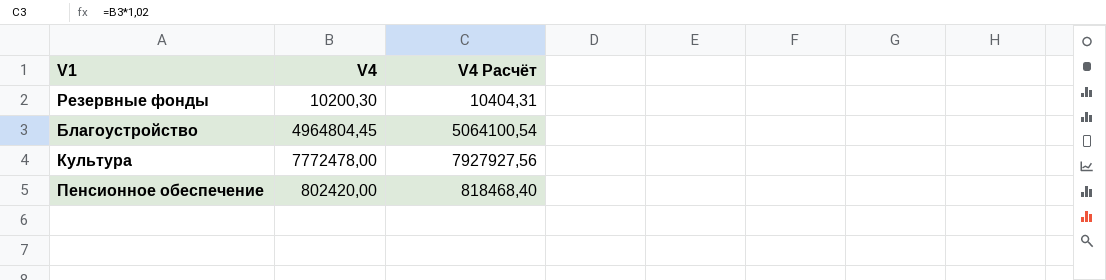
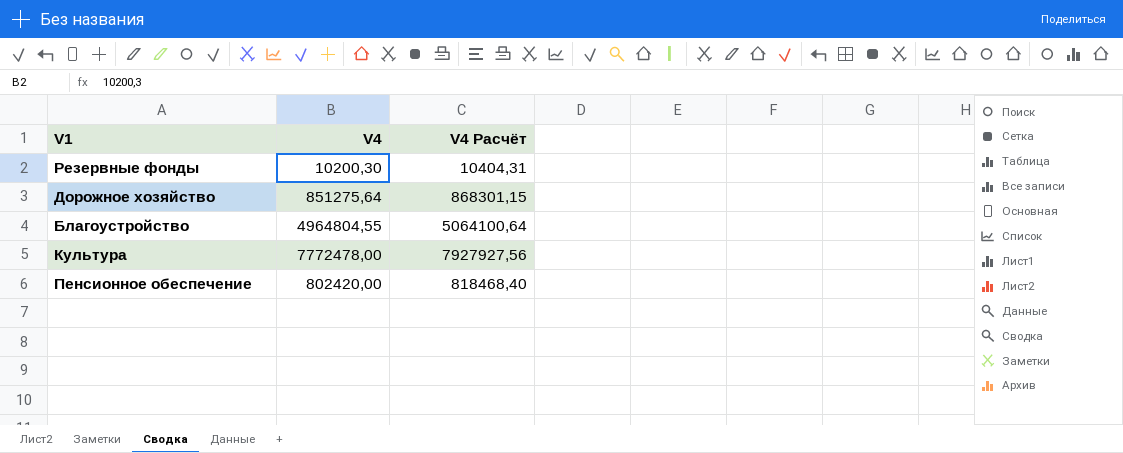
row Дорожное хозяйство: none -> 851275,64 | 868301,15
Благоустройство | V4: 4964804,45 -> 4964804,55
Благоустройство | V4 Расчёт: 5064100,54 -> 5064100,64

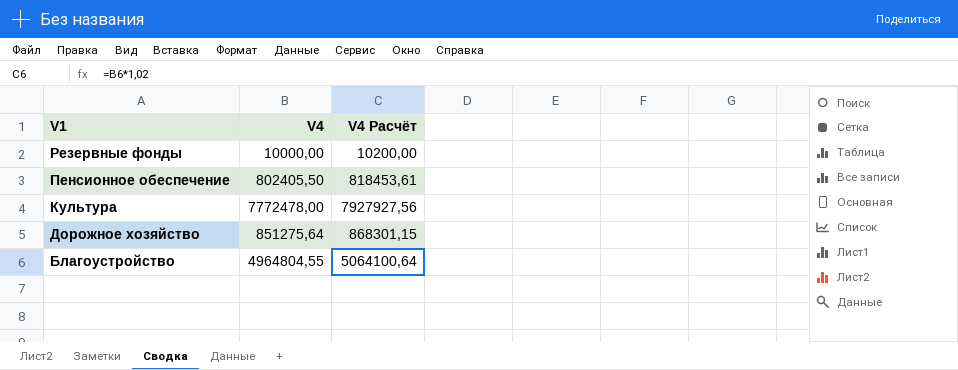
row order: none -> V1 descending
Резервные фонды | V4: 10200,30 -> 10000,00
Резервные фонды | V4 Расчёт: 10404,31 -> 10200,00
Пенсионное обеспечение | V4: 802420,00 -> 802405,50
Пенсионное обеспечение | V4 Расчёт: 818468,40 -> 818453,61

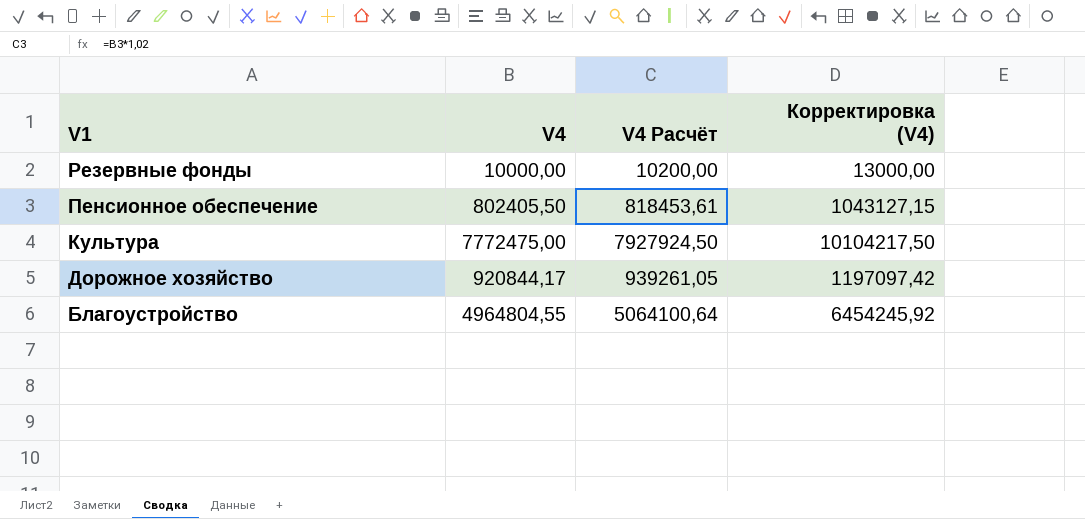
column Корректировка (V4) | formula: none -> [V4] * 1,3
Культура | V4: 7772478,00 -> 7772475,00
Культура | V4 Расчёт: 7927927,56 -> 7927924,50
Дорожное хозяйство | V4: 851275,64 -> 920844,17
Дорожное хозяйство | V4 Расчёт: 868301,15 -> 939261,05

